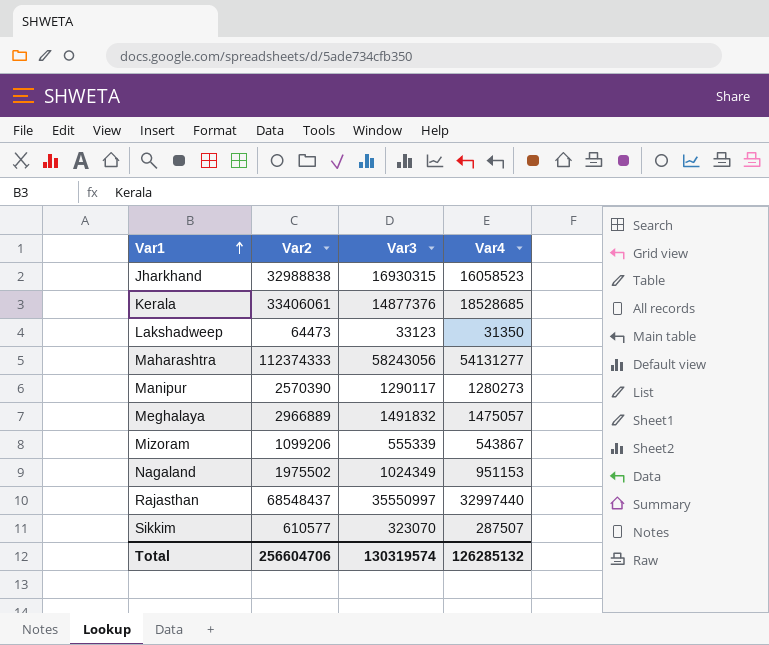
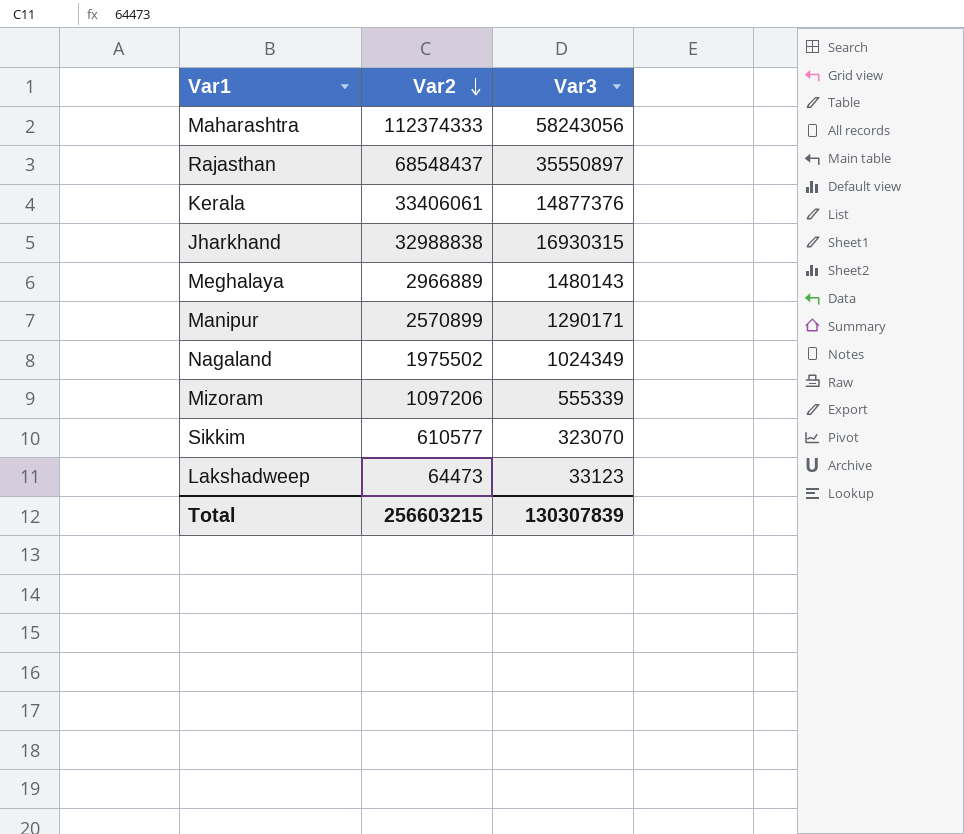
row order: Var1 ascending -> Var2 descending
column Var4 | formula: [Var2] - [Var3] -> none
Rajasthan | Var3: 35550997 -> 35550897
Meghalaya | Var3: 1491832 -> 1480143
Manipur | Var2: 2570390 -> 2570899
Manipur | Var3: 1290117 -> 1290171
Mizoram | Var2: 1099206 -> 1097206
Total | Var2: 256604706 -> 256603215
Total | Var3: 130319574 -> 130307839

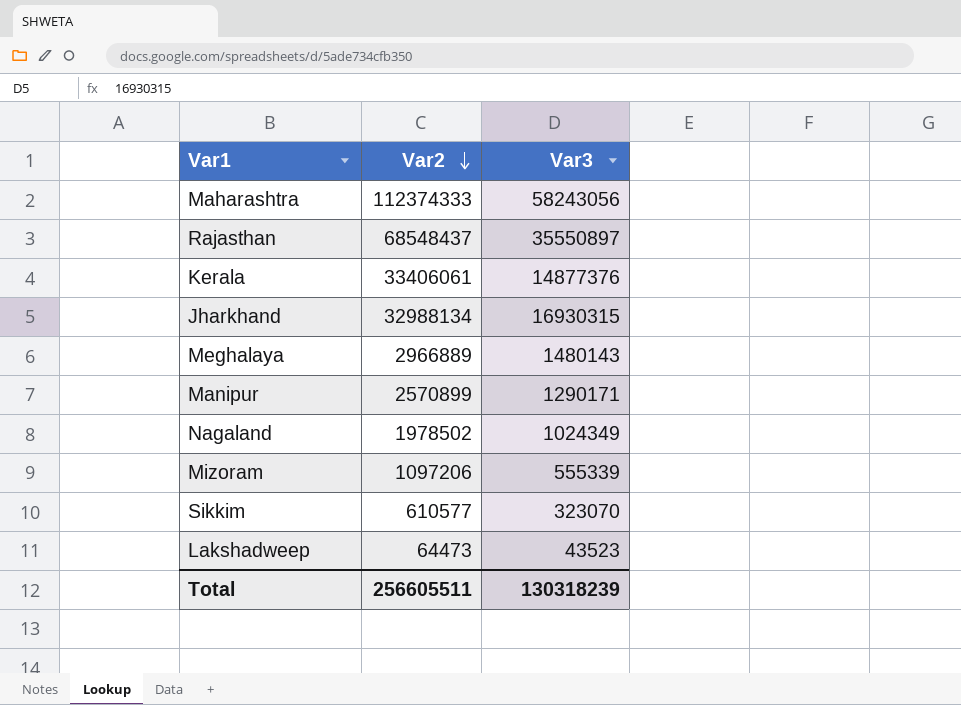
Jharkhand | Var2: 32988838 -> 32988134
Nagaland | Var2: 1975502 -> 1978502
Lakshadweep | Var3: 33123 -> 43523
Total | Var2: 256603215 -> 256605511
Total | Var3: 130307839 -> 130318239

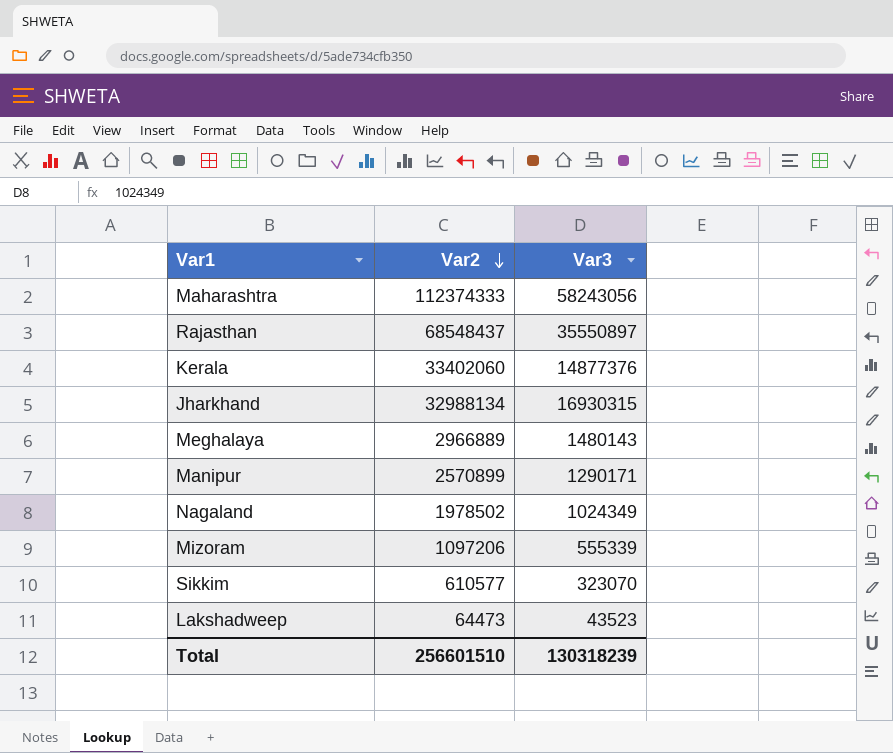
Kerala | Var2: 33406061 -> 33402060
Total | Var2: 256605511 -> 256601510

